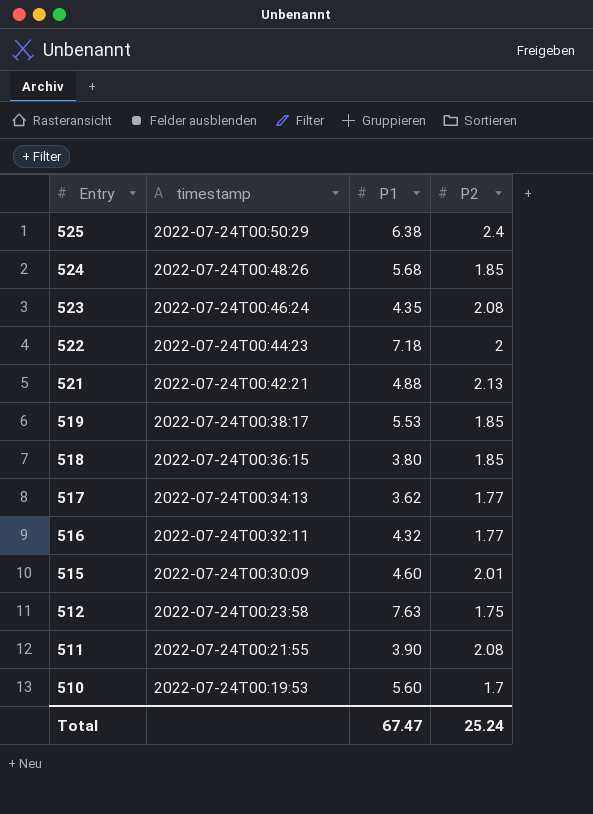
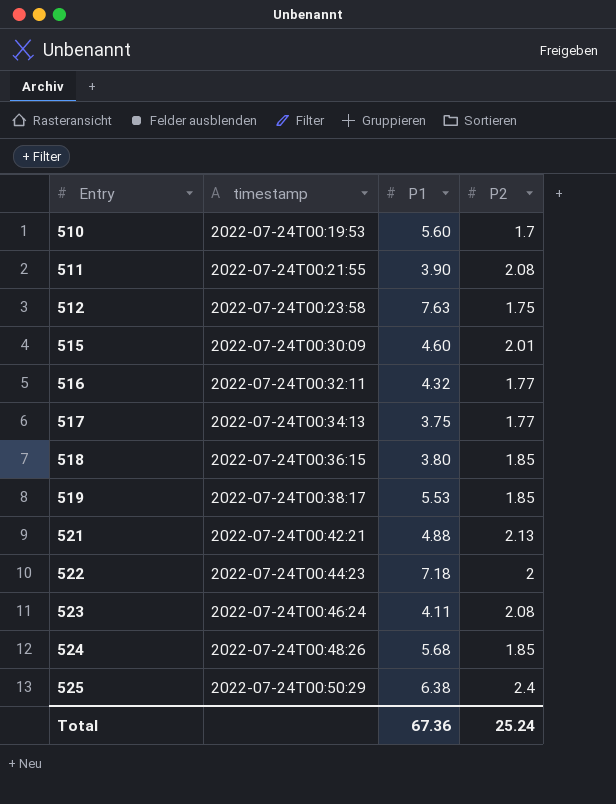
row order: Entry descending -> Entry ascending
517 | P1: 3.62 -> 3.75
523 | P1: 4.35 -> 4.11
Total | P1: 67.47 -> 67.36

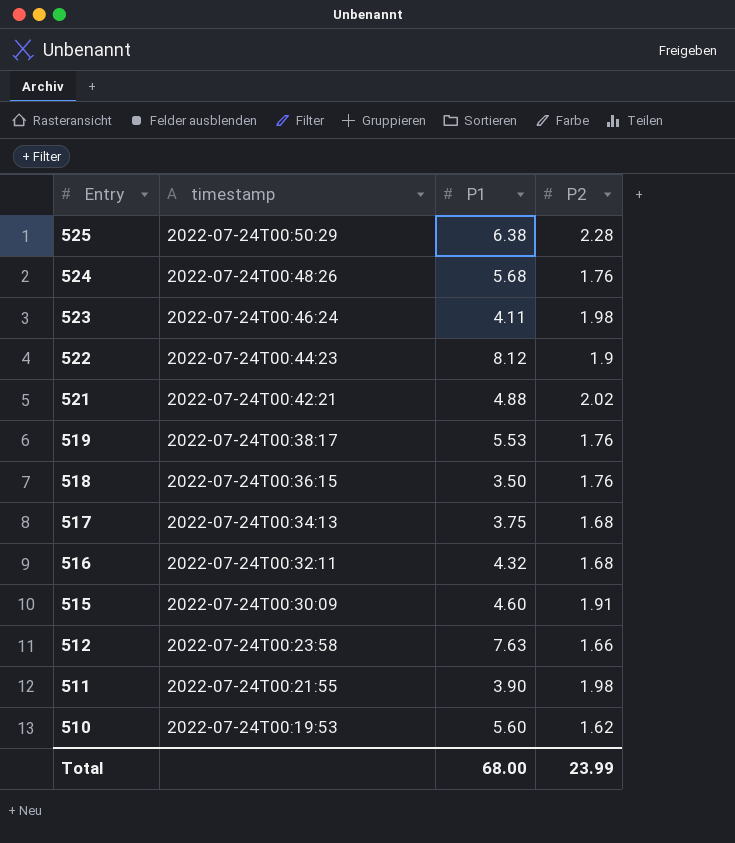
row order: Entry ascending -> Entry descending
525 | P2: 2.4 -> 2.28
524 | P2: 1.85 -> 1.76
523 | P2: 2.08 -> 1.98
522 | P1: 7.18 -> 8.12
522 | P2: 2 -> 1.9
521 | P2: 2.13 -> 2.02
519 | P2: 1.85 -> 1.76
518 | P1: 3.80 -> 3.50
518 | P2: 1.85 -> 1.76
517 | P2: 1.77 -> 1.68
516 | P2: 1.77 -> 1.68
515 | P2: 2.01 -> 1.91
512 | P2: 1.75 -> 1.66
511 | P2: 2.08 -> 1.98
510 | P2: 1.7 -> 1.62
Total | P1: 67.36 -> 68.00
Total | P2: 25.24 -> 23.99

